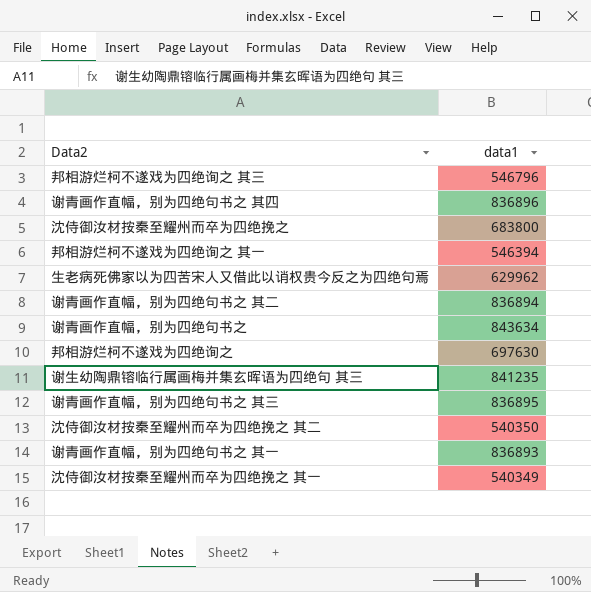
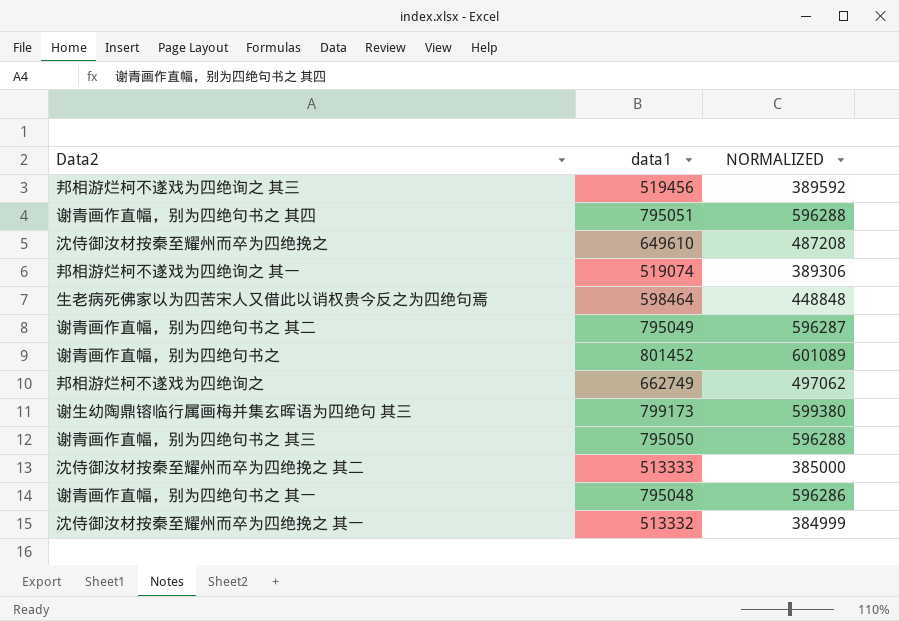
column NORMALIZED | formula: none -> [data1] * 0.75
邦相游烂柯不遂戏为四绝询之 其三 | data1: 546796 -> 519456
谢青画作直幅，别为四绝句书之 其四 | data1: 836896 -> 795051
沈侍御汝材按秦至耀州而卒为四绝挽之 | data1: 683800 -> 649610
邦相游烂柯不遂戏为四绝询之 其一 | data1: 546394 -> 519074
生老病死佛家以为四苦宋人又借此以诮权贵今反之为四绝句焉 | data1: 629962 -> 598464
谢青画作直幅，别为四绝句书之 其二 | data1: 836894 -> 795049
谢青画作直幅，别为四绝句书之 | data1: 843634 -> 801452
邦相游烂柯不遂戏为四绝询之 | data1: 697630 -> 662749
谢生幼陶鼎镕临行属画梅并集玄晖语为四绝句 其三 | data1: 841235 -> 799173
谢青画作直幅，别为四绝句书之 其三 | data1: 836895 -> 795050
沈侍御汝材按秦至耀州而卒为四绝挽之 其二 | data1: 540350 -> 513333
谢青画作直幅，别为四绝句书之 其一 | data1: 836893 -> 795048
沈侍御汝材按秦至耀州而卒为四绝挽之 其一 | data1: 540349 -> 513332

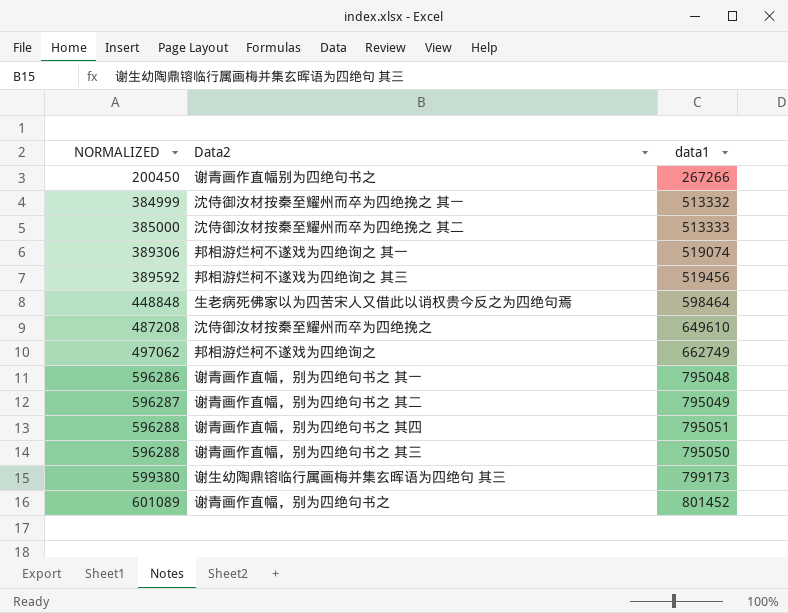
row order: none -> NORMALIZED ascending
column NORMALIZED | position: 3 -> 1
row 谢青画作直幅别为四绝句书之: none -> 200450 | 267266

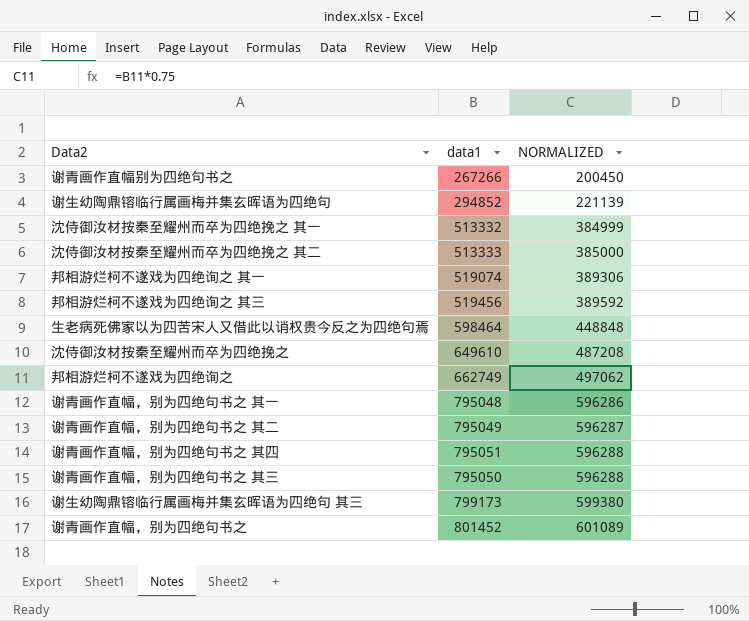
column NORMALIZED | position: 1 -> 3
row 谢生幼陶鼎镕临行属画梅并集玄晖语为四绝句: none -> 294852 | 221139

